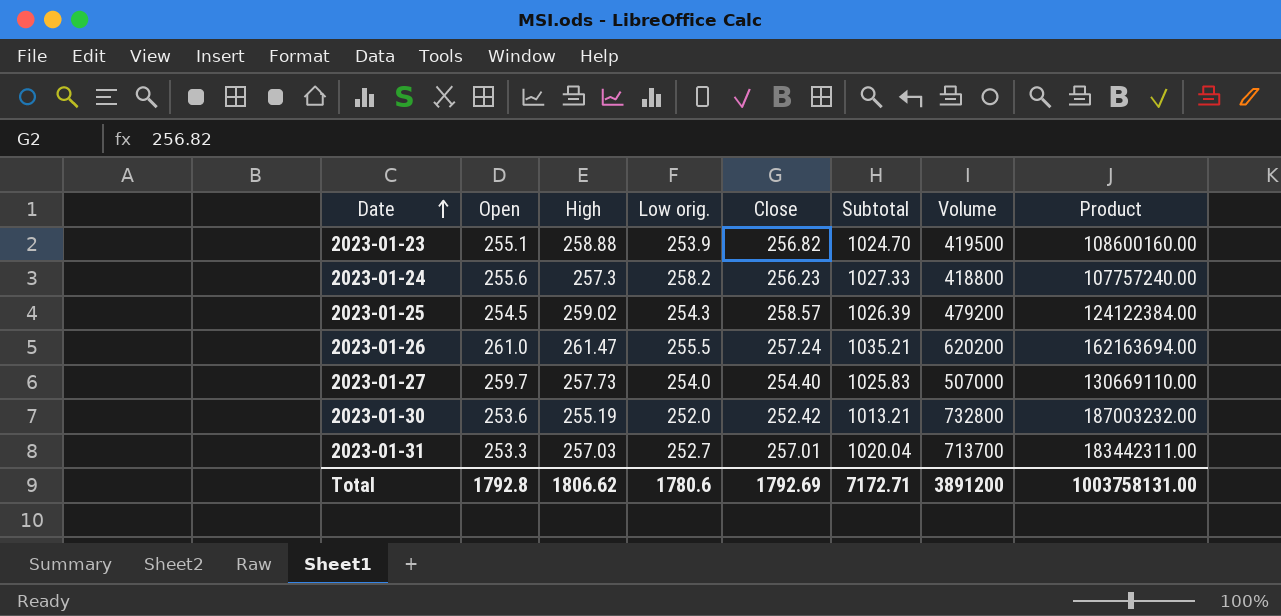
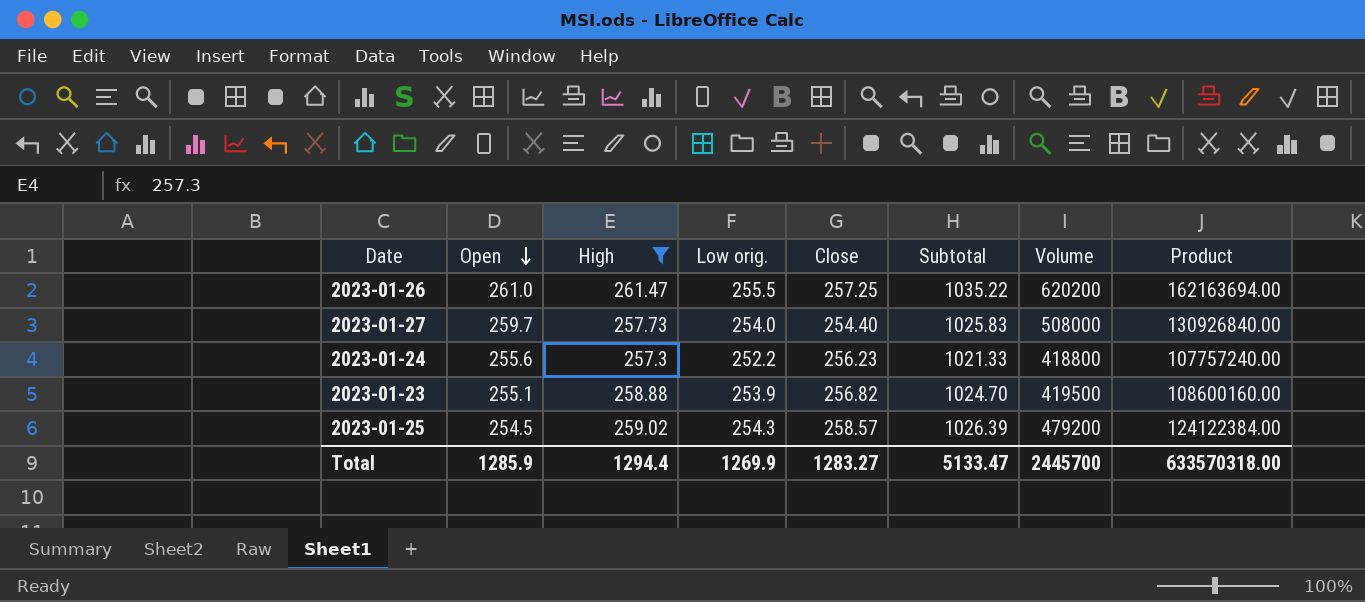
filter: none -> High >= 257.3
row order: Date ascending -> Open descending
2023-01-26 | Close: 257.24 -> 257.25
2023-01-26 | Subtotal: 1035.21 -> 1035.22
2023-01-27 | Volume: 507000 -> 508000
2023-01-27 | Product: 130669110.00 -> 130926840.00
2023-01-24 | Low orig.: 258.2 -> 252.2
2023-01-24 | Subtotal: 1027.33 -> 1021.33
Total | Open: 1792.8 -> 1285.9
Total | High: 1806.62 -> 1294.4
Total | Low orig.: 1780.6 -> 1269.9
Total | Close: 1792.69 -> 1283.27
Total | Subtotal: 7172.71 -> 5133.47
Total | Volume: 3891200 -> 2445700
Total | Product: 1003758131.00 -> 633570318.00

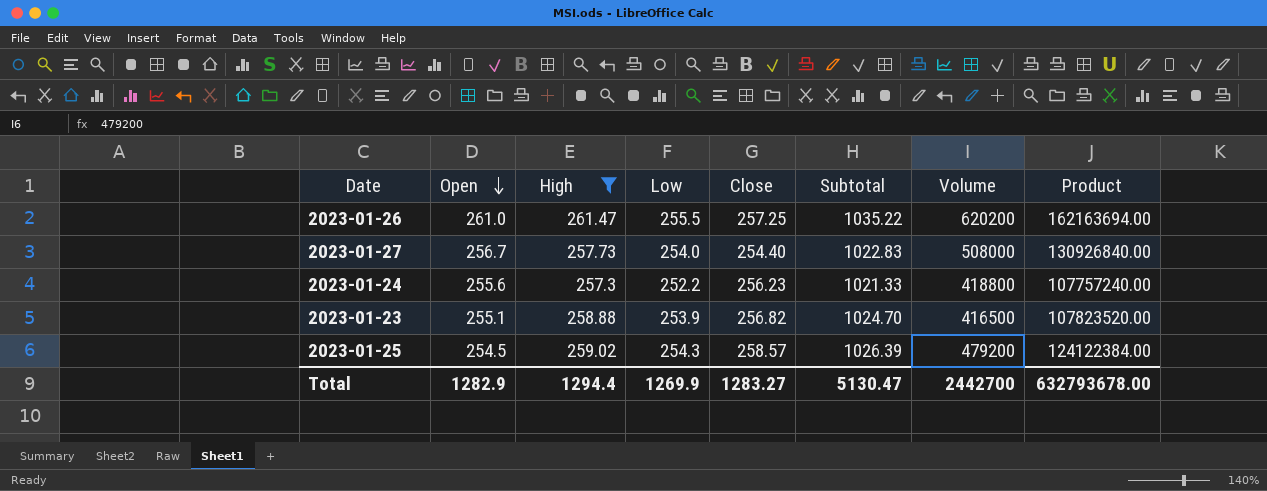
column name: Low orig. -> Low
2023-01-27 | Open: 259.7 -> 256.7
2023-01-27 | Subtotal: 1025.83 -> 1022.83
2023-01-23 | Volume: 419500 -> 416500
2023-01-23 | Product: 108600160.00 -> 107823520.00
Total | Open: 1285.9 -> 1282.9
Total | Subtotal: 5133.47 -> 5130.47
Total | Volume: 2445700 -> 2442700
Total | Product: 633570318.00 -> 632793678.00

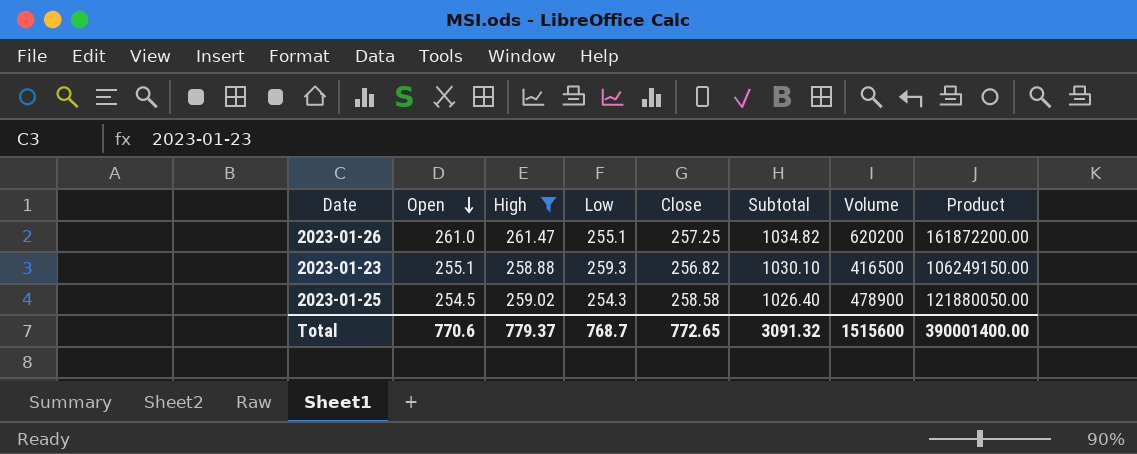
column Product | formula: [High] * [Volume] -> [Open] * [Volume]
row 2023-01-27: 256.7 | 257.73 | 254.0 | 254.40 | 1022.83 | 508000 | 130926840.00 -> none
row 2023-01-24: 255.6 | 257.3 | 252.2 | 256.23 | 1021.33 | 418800 | 107757240.00 -> none
2023-01-26 | Low: 255.5 -> 255.1
2023-01-26 | Subtotal: 1035.22 -> 1034.82
2023-01-23 | Low: 253.9 -> 259.3
2023-01-23 | Subtotal: 1024.70 -> 1030.10
2023-01-25 | Close: 258.57 -> 258.58
2023-01-25 | Subtotal: 1026.39 -> 1026.40
2023-01-25 | Volume: 479200 -> 478900
Total | Open: 1282.9 -> 770.6
Total | High: 1294.4 -> 779.37
Total | Low: 1269.9 -> 768.7
Total | Close: 1283.27 -> 772.65
Total | Subtotal: 5130.47 -> 3091.32
Total | Volume: 2442700 -> 1515600
Total | Product: 632793678.00 -> 390001400.00

